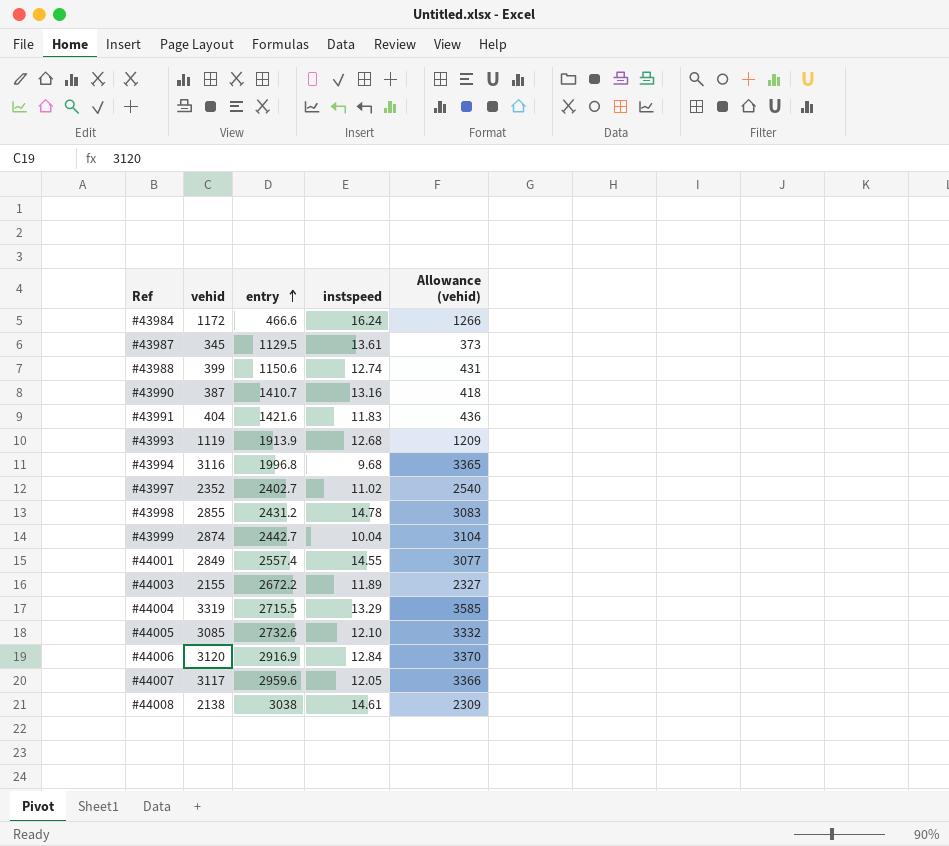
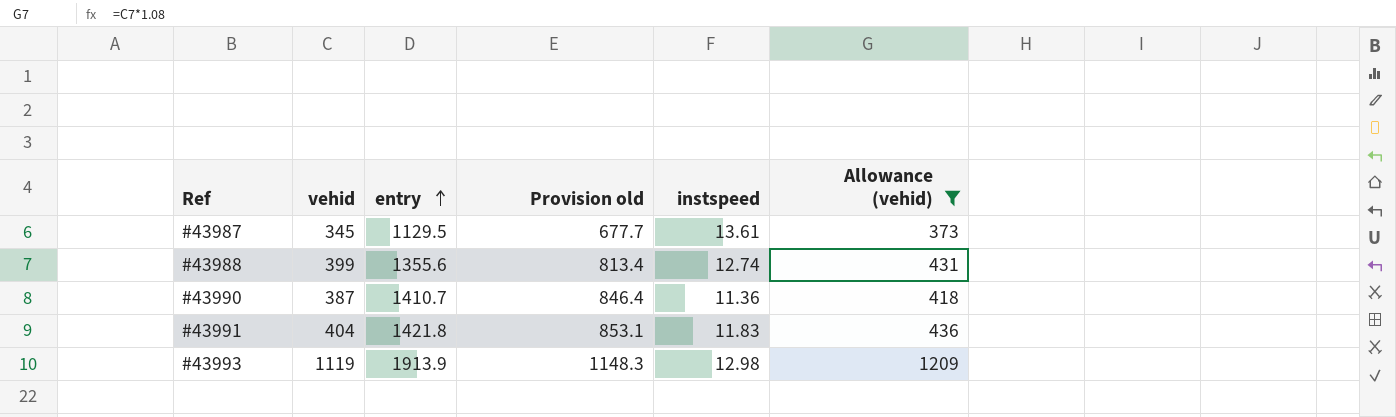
filter: none -> Allowance (vehid) <= 1209
column Provision old | formula: none -> [entry] * 0.6
#43988 | entry: 1150.6 -> 1355.6
#43990 | instspeed: 13.16 -> 11.36
#43991 | entry: 1421.6 -> 1421.8
#43993 | instspeed: 12.68 -> 12.98

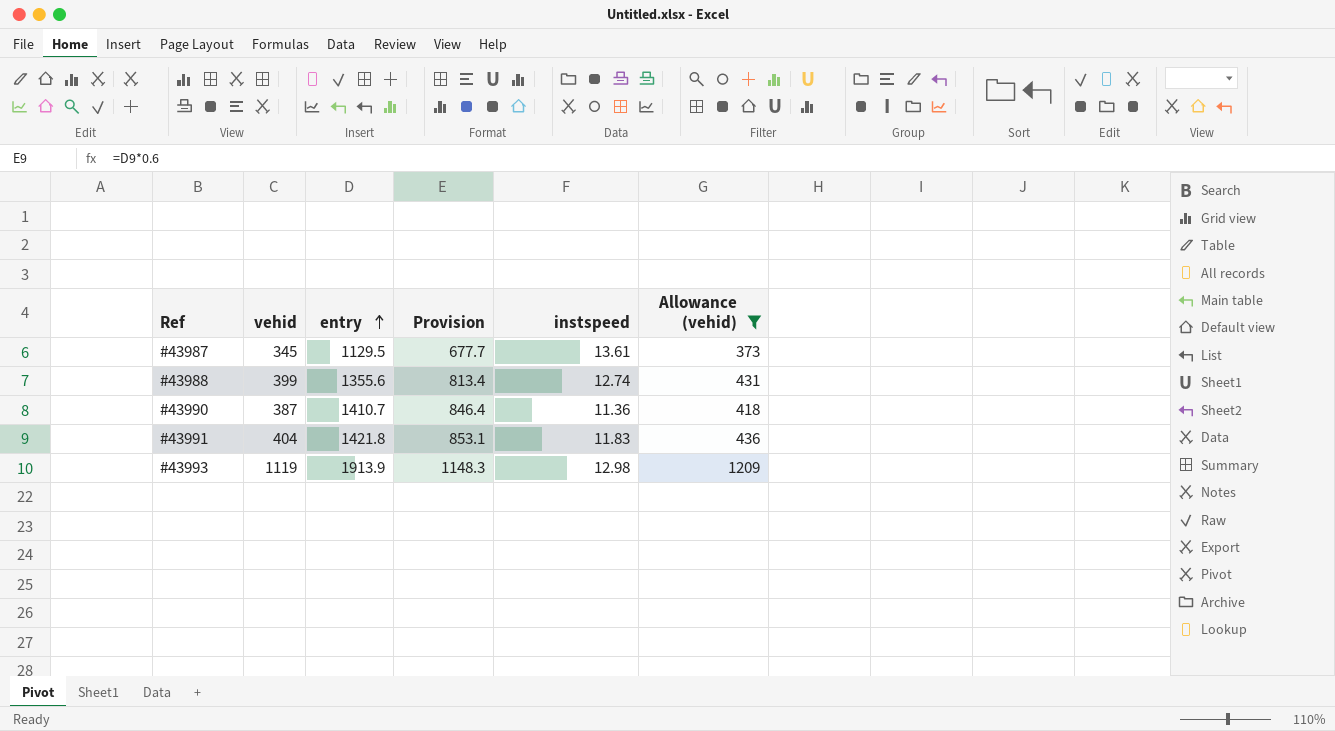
column name: Provision old -> Provision

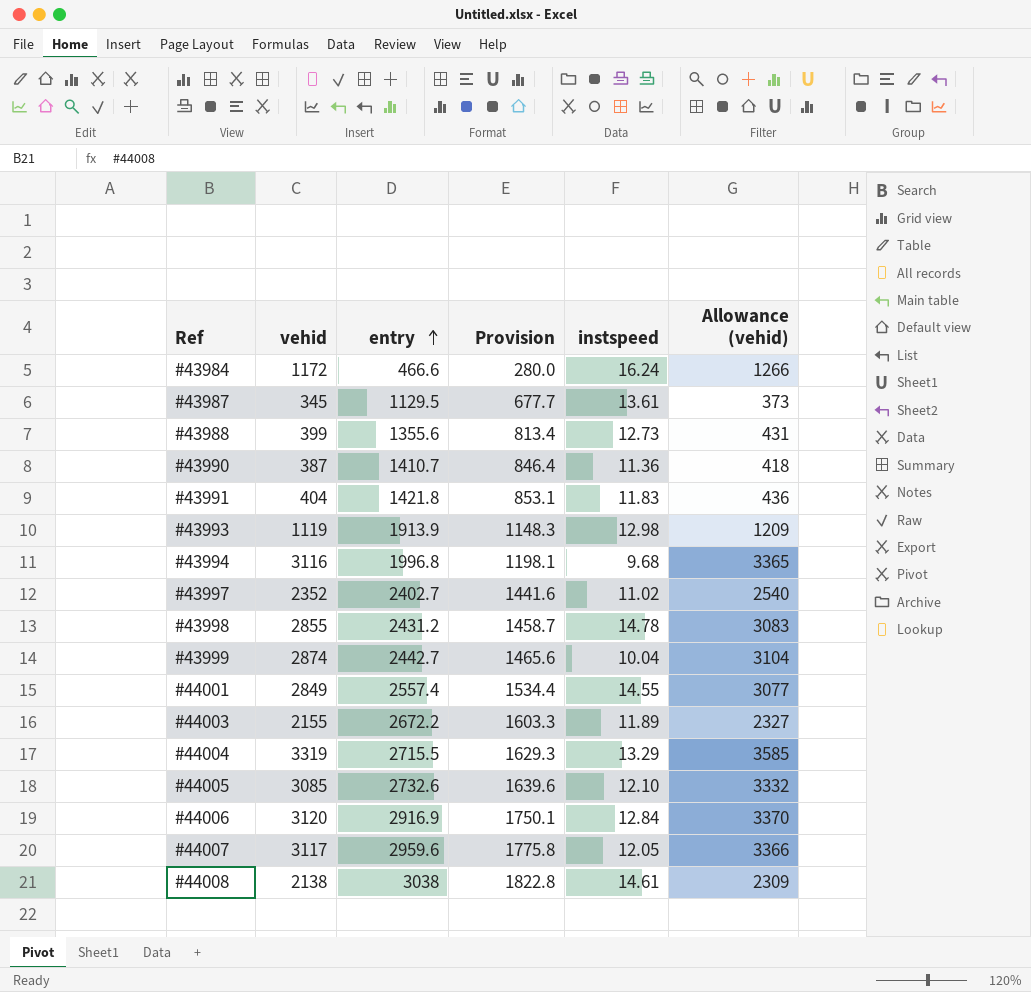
filter: Allowance (vehid) <= 1209 -> none
#43988 | instspeed: 12.74 -> 12.73

